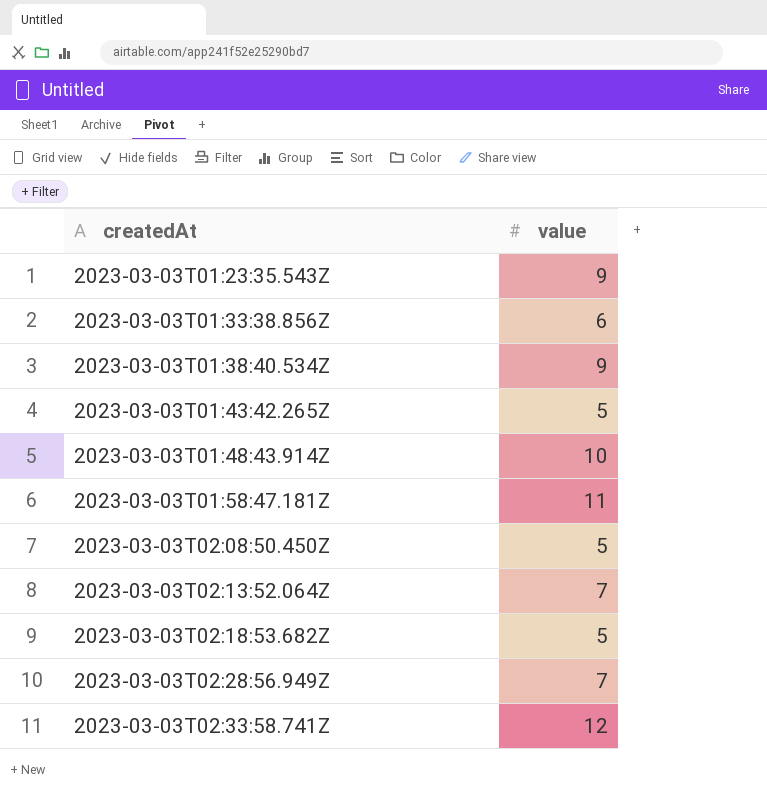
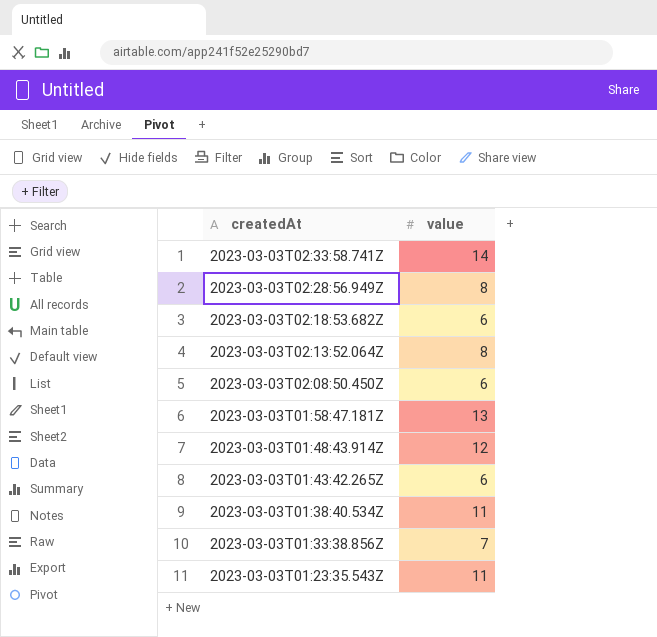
row order: createdAt ascending -> createdAt descending
2023-03-03T02:33:58.741Z | value: 12 -> 14
2023-03-03T02:28:56.949Z | value: 7 -> 8
2023-03-03T02:18:53.682Z | value: 5 -> 6
2023-03-03T02:13:52.064Z | value: 7 -> 8
2023-03-03T02:08:50.450Z | value: 5 -> 6
2023-03-03T01:58:47.181Z | value: 11 -> 13
2023-03-03T01:48:43.914Z | value: 10 -> 12
2023-03-03T01:43:42.265Z | value: 5 -> 6
2023-03-03T01:38:40.534Z | value: 9 -> 11
2023-03-03T01:33:38.856Z | value: 6 -> 7
2023-03-03T01:23:35.543Z | value: 9 -> 11

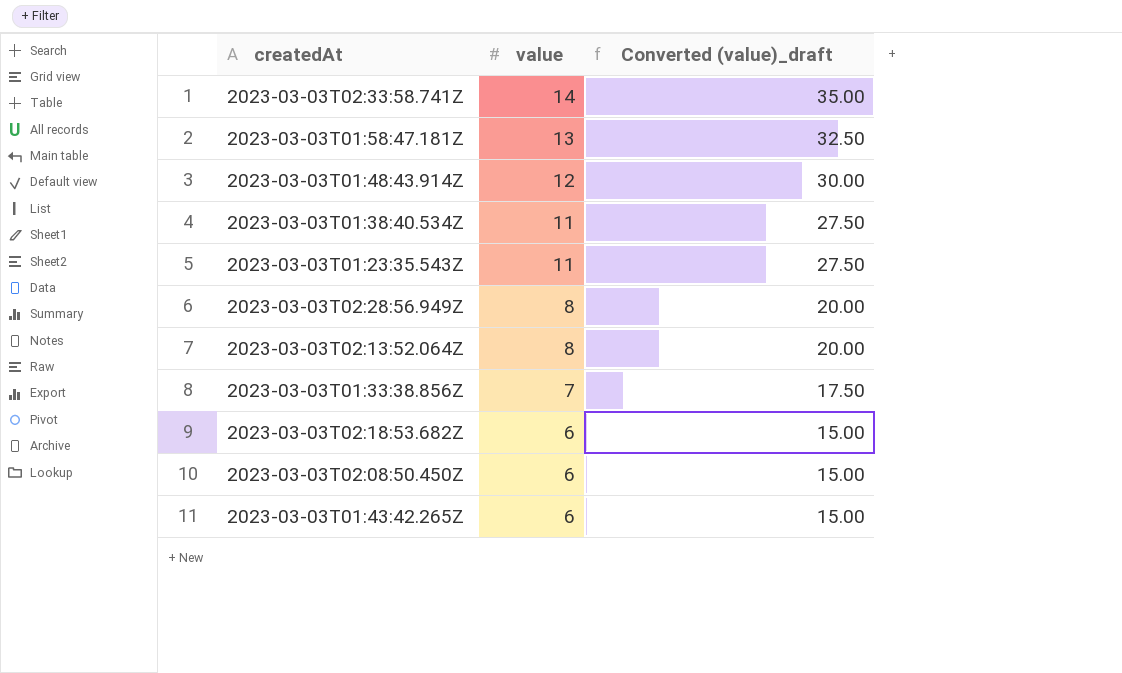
row order: createdAt descending -> value descending
column Converted (value)_draft | formula: none -> [value] * 2.5

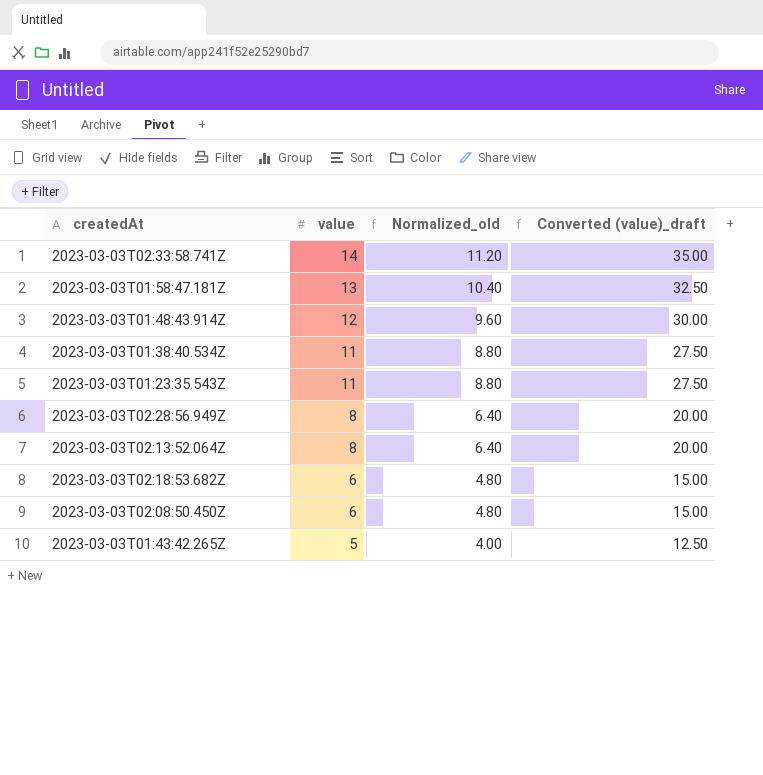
column Normalized_old | formula: none -> [value] * 0.8
row 2023-03-03T01:33:38.856Z: 7 | 17.50 -> none
2023-03-03T01:43:42.265Z | value: 6 -> 5
2023-03-03T01:43:42.265Z | Converted (value)_draft: 15.00 -> 12.50

